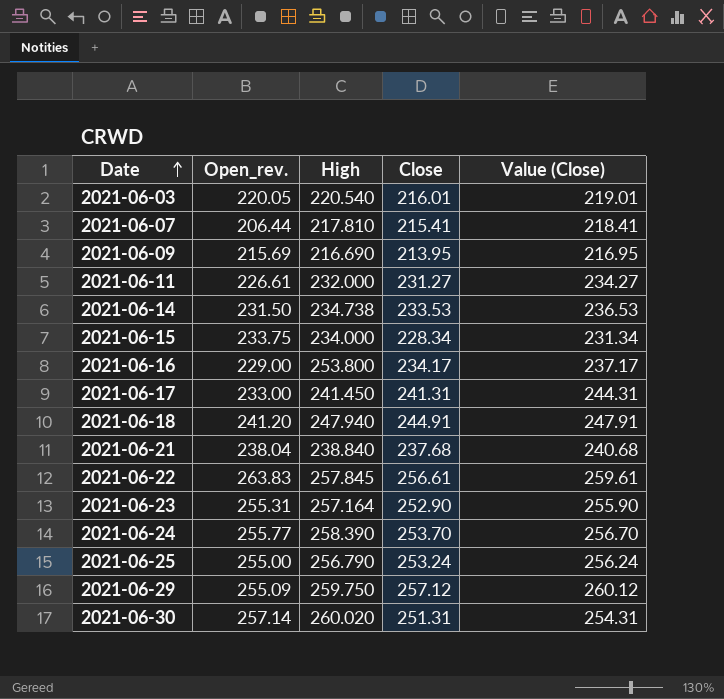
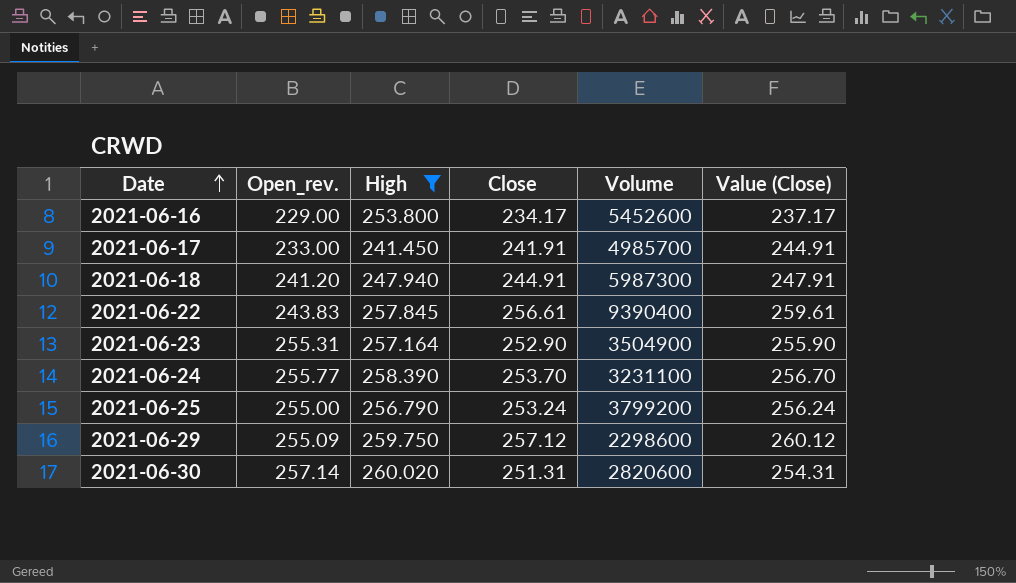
filter: none -> High >= 241.450
column Volume | position: none -> 5
2021-06-17 | Close: 241.31 -> 241.91
2021-06-17 | Value (Close): 244.31 -> 244.91
2021-06-22 | Open_rev.: 263.83 -> 243.83

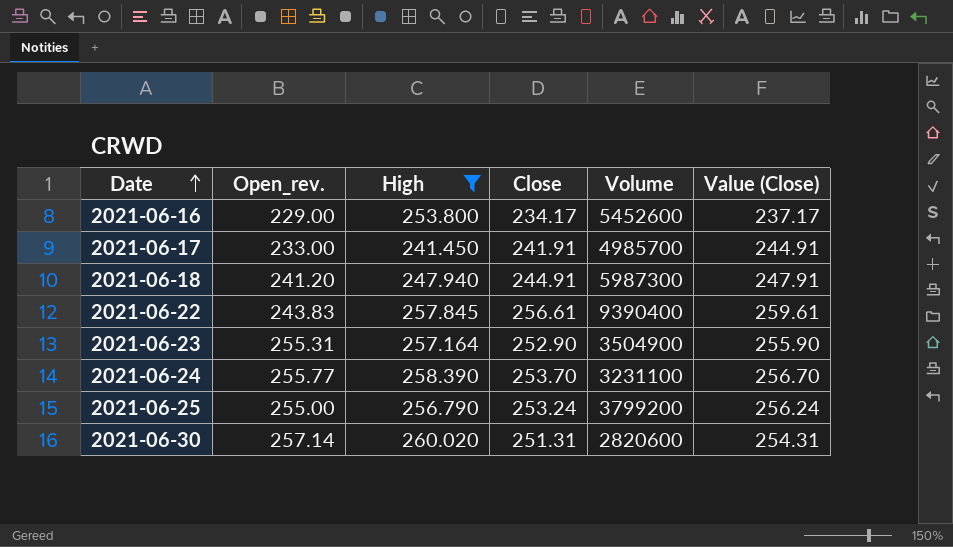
row 2021-06-29: 255.09 | 259.750 | 257.12 | 2298600 | 260.12 -> none

